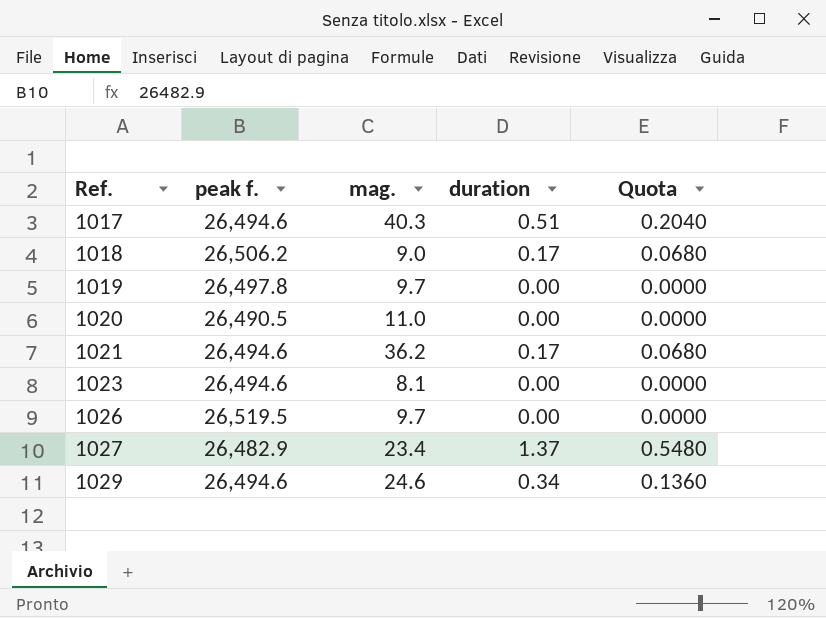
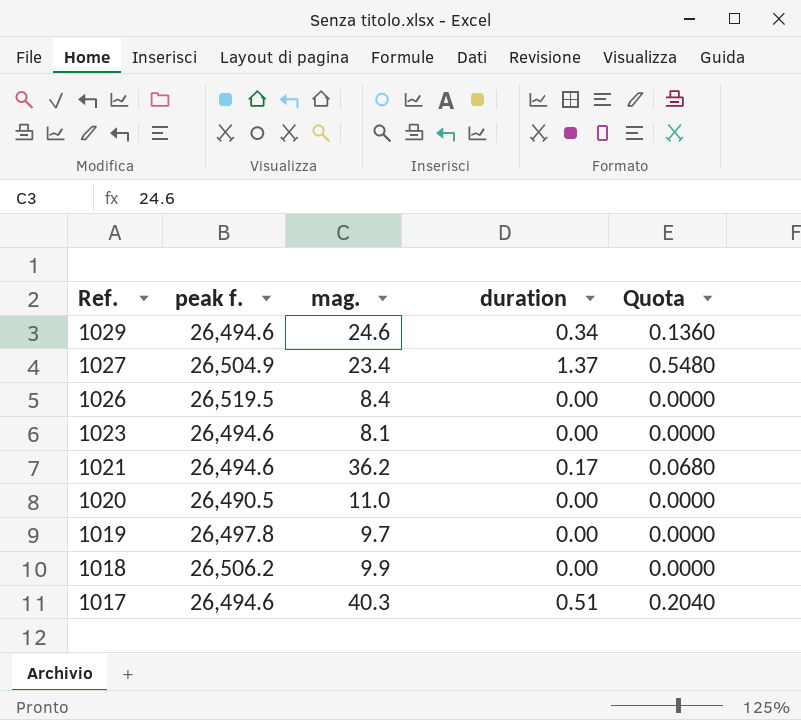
row order: Ref. ascending -> Ref. descending
1027 | peak f.: 26,482.9 -> 26,504.9
1026 | mag.: 9.7 -> 8.4
1018 | mag.: 9.0 -> 9.9
1018 | duration: 0.17 -> 0.00
1018 | Quota: 0.0680 -> 0.0000

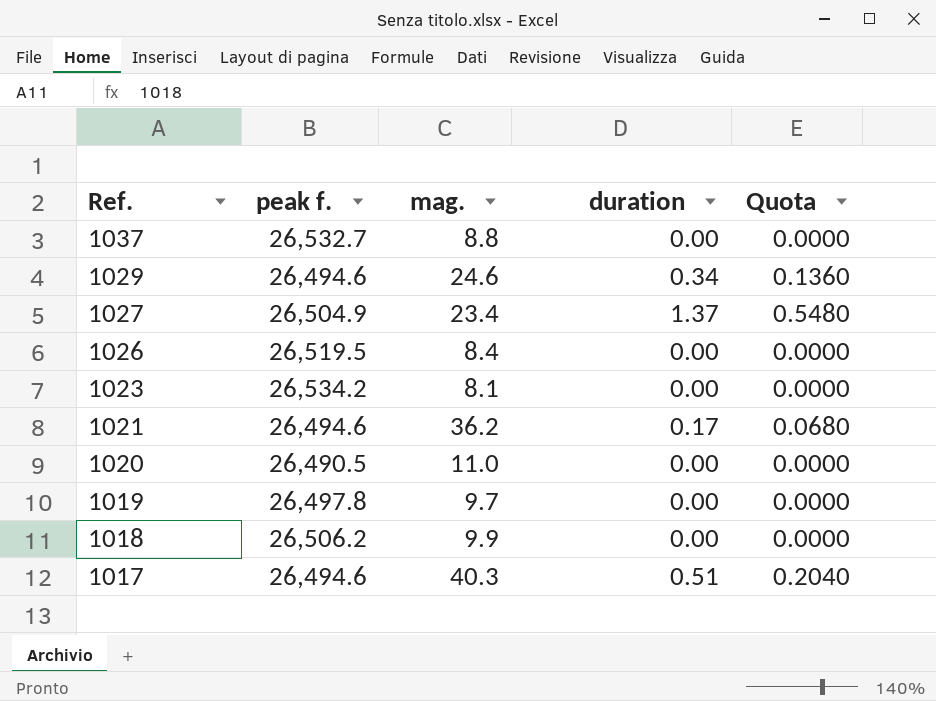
row 1037: none -> 26,532.7 | 8.8 | 0.00 | 0.0000
1023 | peak f.: 26,494.6 -> 26,534.2

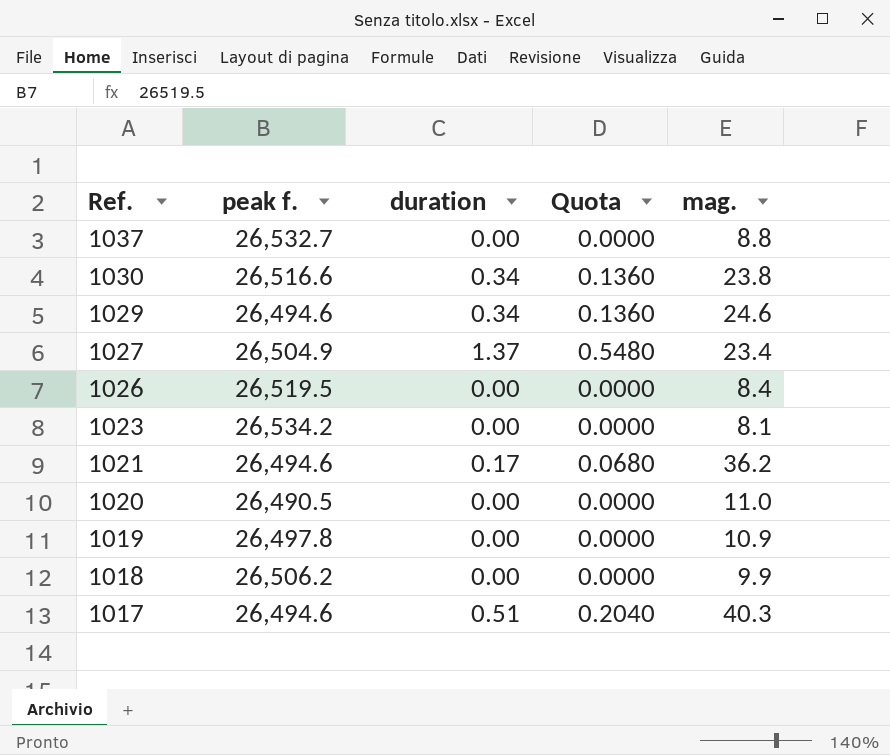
column mag. | position: 3 -> 5
row 1030: none -> 26,516.6 | 0.34 | 0.1360 | 23.8
1019 | mag.: 9.7 -> 10.9

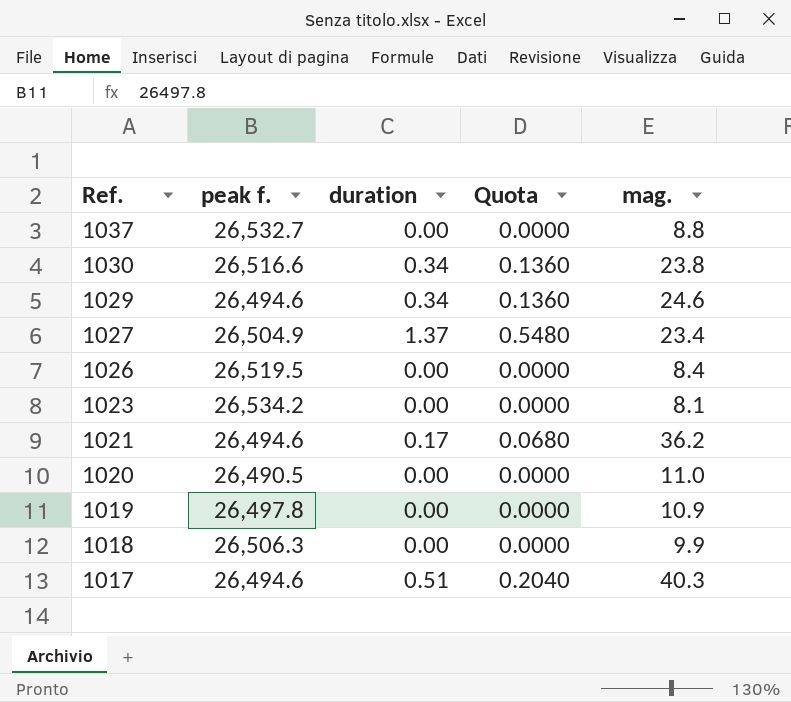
1018 | peak f.: 26,506.2 -> 26,506.3

